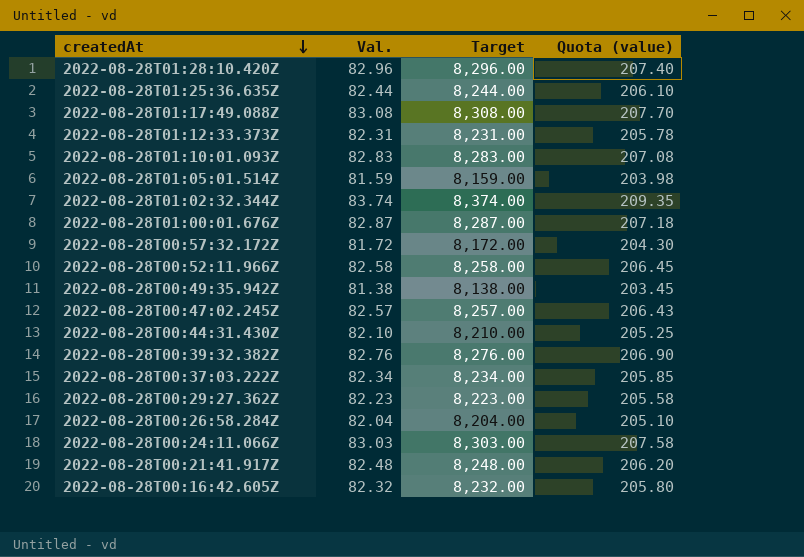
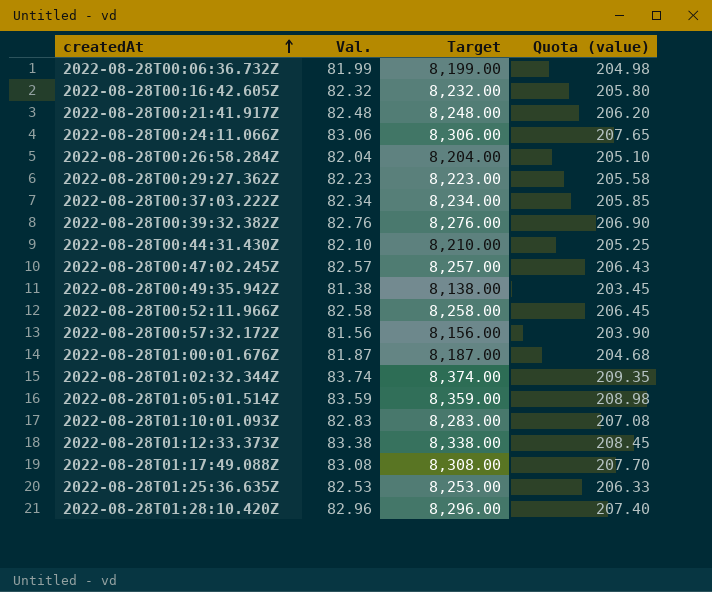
row order: createdAt descending -> createdAt ascending
row 2022-08-28T00:06:36.732Z: none -> 81.99 | 8,199.00 | 204.98
2022-08-28T00:24:11.066Z | Val.: 83.03 -> 83.06
2022-08-28T00:24:11.066Z | Target: 8,303.00 -> 8,306.00
2022-08-28T00:24:11.066Z | Quota (value): 207.58 -> 207.65
2022-08-28T00:57:32.172Z | Val.: 81.72 -> 81.56
2022-08-28T00:57:32.172Z | Target: 8,172.00 -> 8,156.00
2022-08-28T00:57:32.172Z | Quota (value): 204.30 -> 203.90
2022-08-28T01:00:01.676Z | Val.: 82.87 -> 81.87
2022-08-28T01:00:01.676Z | Target: 8,287.00 -> 8,187.00
2022-08-28T01:00:01.676Z | Quota (value): 207.18 -> 204.68
2022-08-28T01:05:01.514Z | Val.: 81.59 -> 83.59
2022-08-28T01:05:01.514Z | Target: 8,159.00 -> 8,359.00
2022-08-28T01:05:01.514Z | Quota (value): 203.98 -> 208.98
2022-08-28T01:12:33.373Z | Val.: 82.31 -> 83.38
2022-08-28T01:12:33.373Z | Target: 8,231.00 -> 8,338.00
2022-08-28T01:12:33.373Z | Quota (value): 205.78 -> 208.45
2022-08-28T01:25:36.635Z | Val.: 82.44 -> 82.53
2022-08-28T01:25:36.635Z | Target: 8,244.00 -> 8,253.00
2022-08-28T01:25:36.635Z | Quota (value): 206.10 -> 206.33

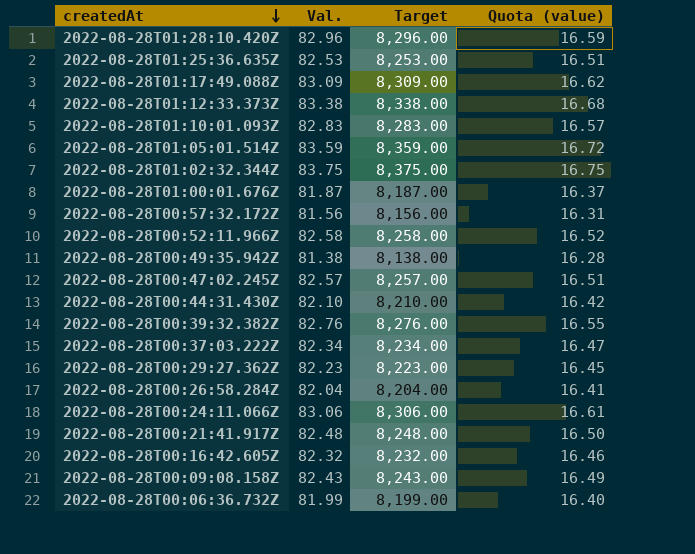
row order: createdAt ascending -> createdAt descending
column Quota (value) | formula: [Val.] * 2.5 -> [Val.] * 0.2
2022-08-28T01:17:49.088Z | Val.: 83.08 -> 83.09
2022-08-28T01:17:49.088Z | Target: 8,308.00 -> 8,309.00
2022-08-28T01:02:32.344Z | Val.: 83.74 -> 83.75
2022-08-28T01:02:32.344Z | Target: 8,374.00 -> 8,375.00
row 2022-08-28T00:09:08.158Z: none -> 82.43 | 8,243.00 | 16.49

